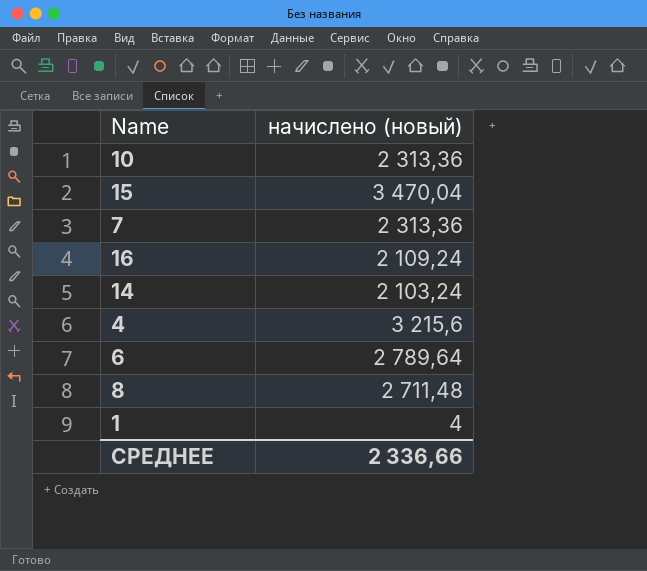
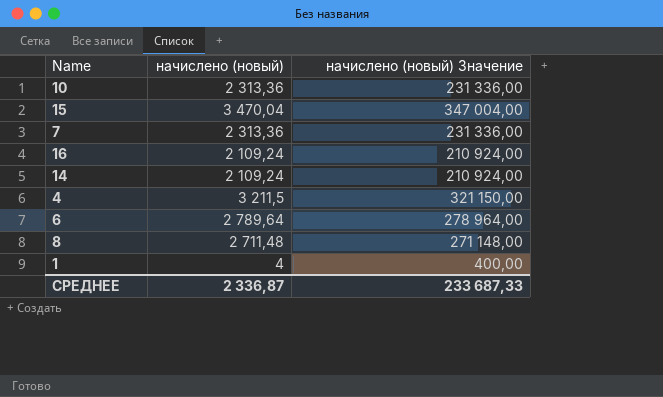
column начислено (новый) Значение | formula: none -> [начислено (новый)] * 100
14 | начислено (новый): 2 103,24 -> 2 109,24
4 | начислено (новый): 3 215,6 -> 3 211,5
СРЕДНЕЕ | начислено (новый): 2 336,66 -> 2 336,87

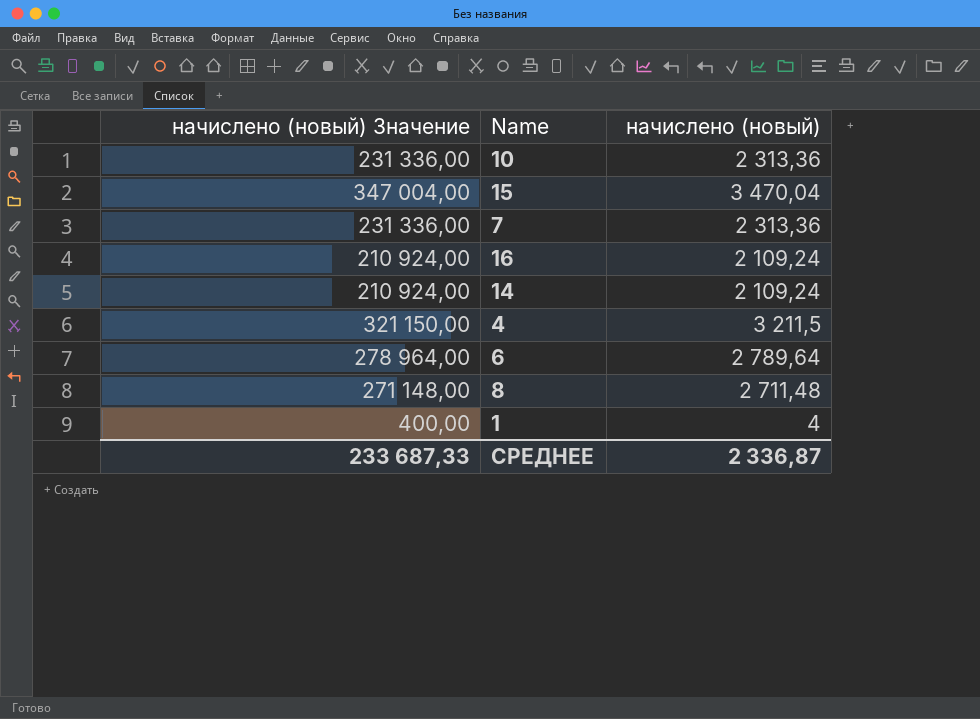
column начислено (новый) Значение | position: 3 -> 1

